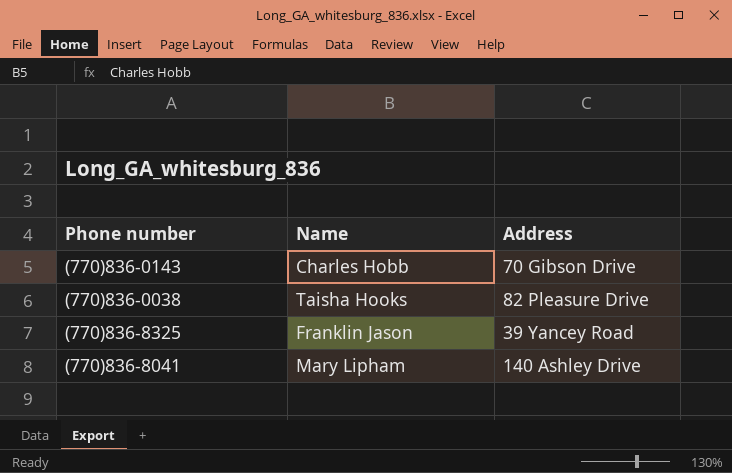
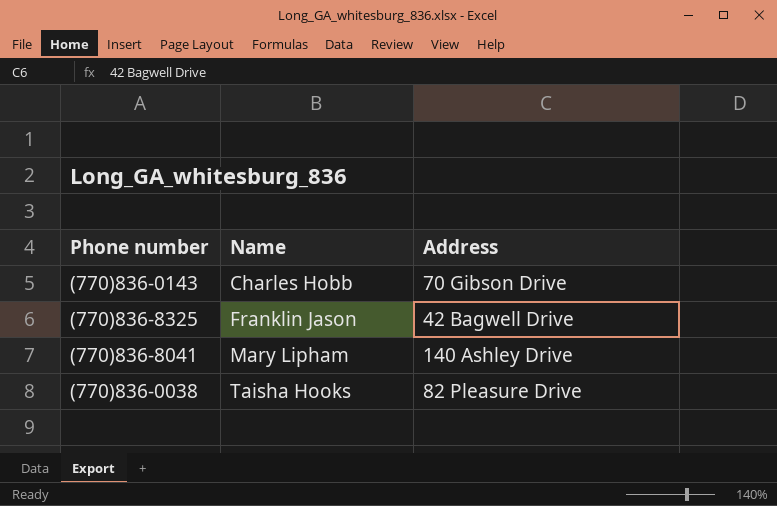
row order: none -> Name ascending
(770)836-8325 | Address: 39 Yancey Road -> 42 Bagwell Drive

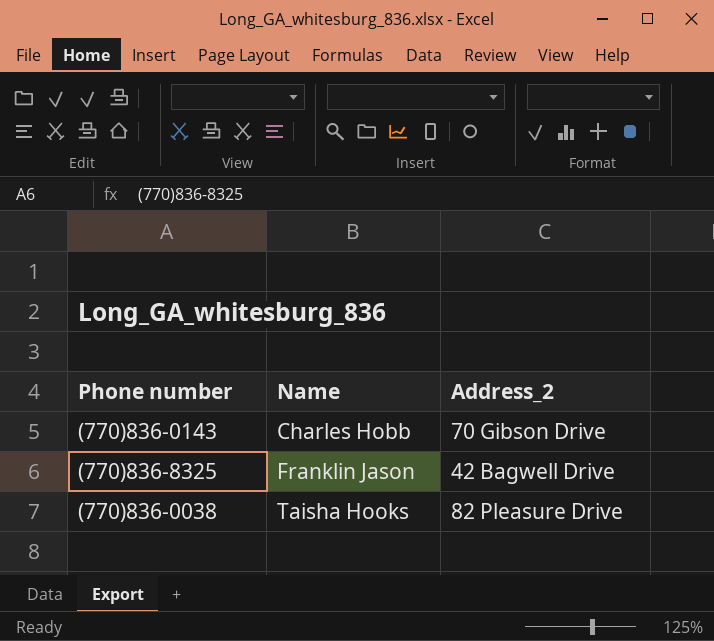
column name: Address -> Address_2
row (770)836-8041: Mary Lipham | 140 Ashley Drive -> none

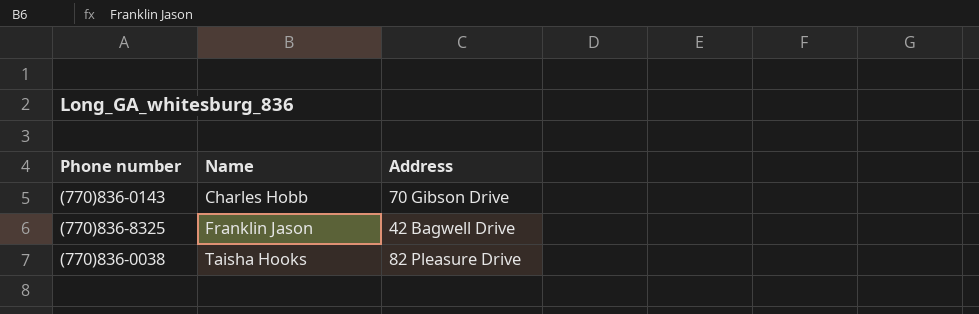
column name: Address_2 -> Address

